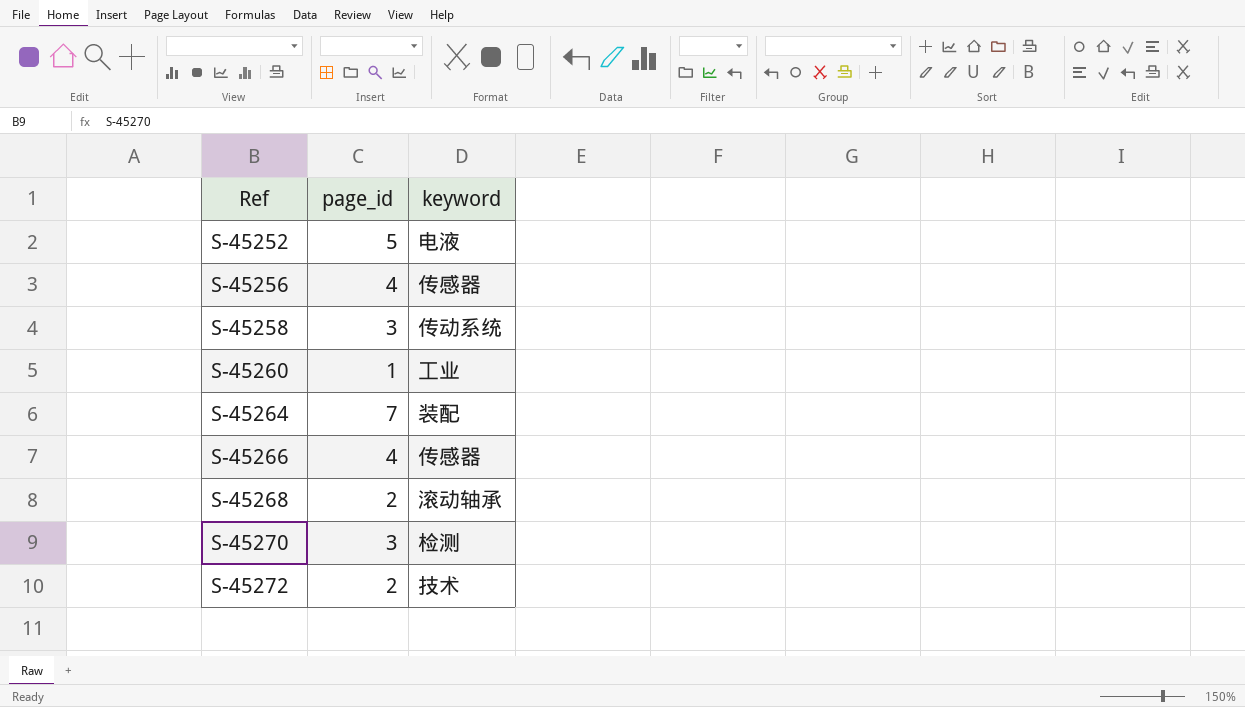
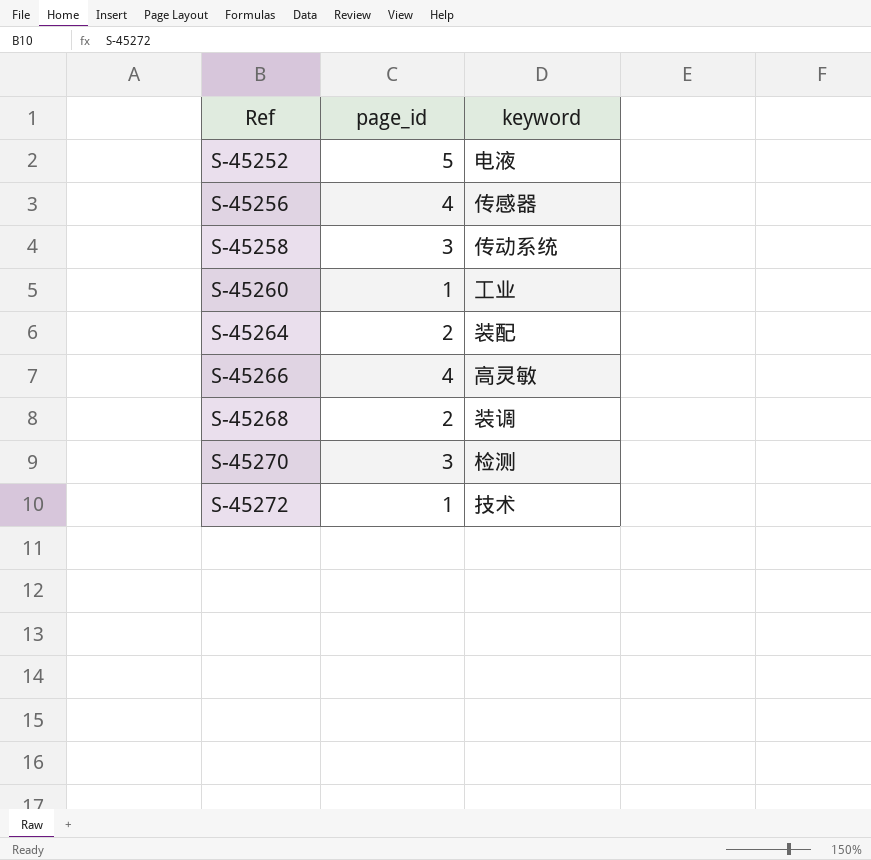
S-45264 | page_id: 7 -> 2
S-45266 | keyword: 传感器 -> 高灵敏
S-45268 | keyword: 滚动轴承 -> 装调
S-45272 | page_id: 2 -> 1

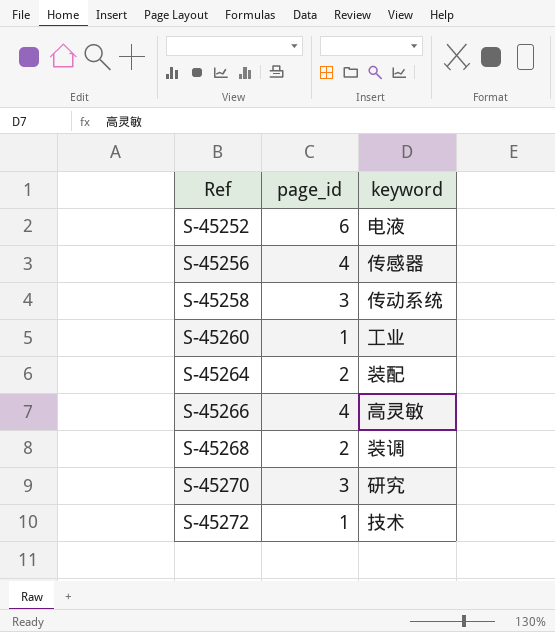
S-45252 | page_id: 5 -> 6
S-45270 | keyword: 检测 -> 研究

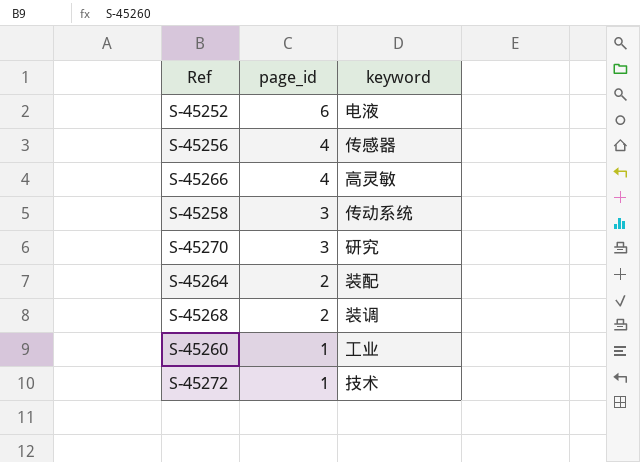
row order: Ref ascending -> page_id descending

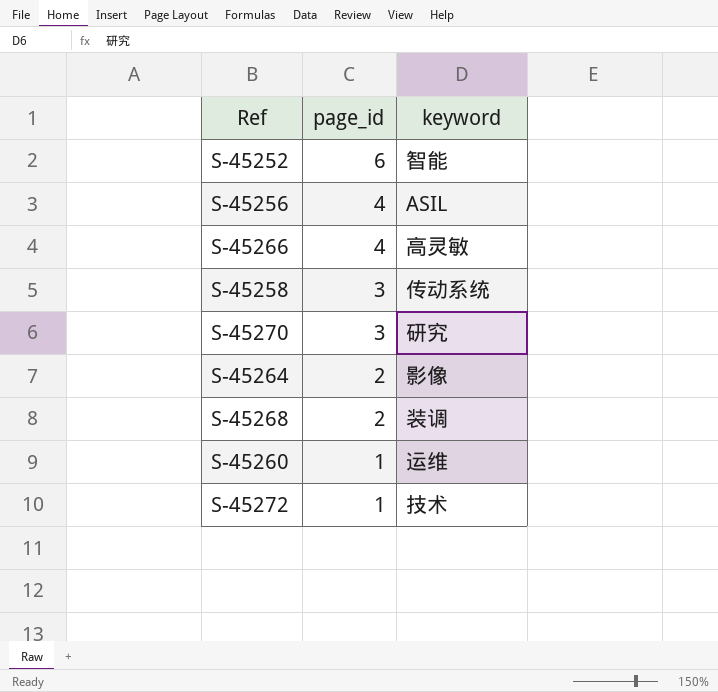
S-45252 | keyword: 电液 -> 智能
S-45256 | keyword: 传感器 -> ASIL
S-45264 | keyword: 装配 -> 影像
S-45260 | keyword: 工业 -> 运维

